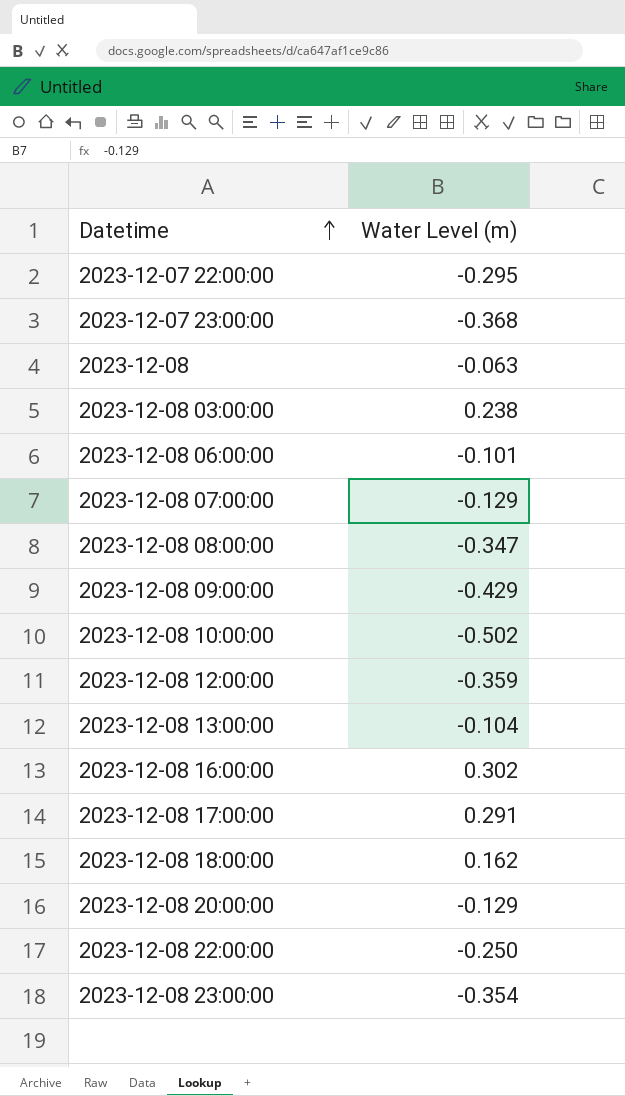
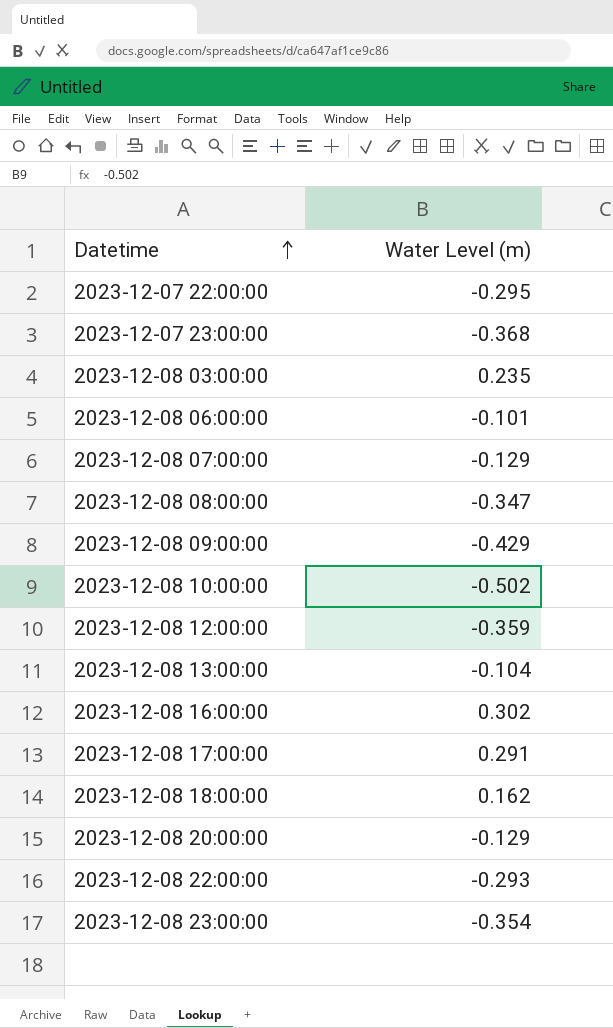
row 2023-12-08: -0.063 -> none
2023-12-08 03:00:00 | Water Level (m): 0.238 -> 0.235
2023-12-08 22:00:00 | Water Level (m): -0.250 -> -0.293

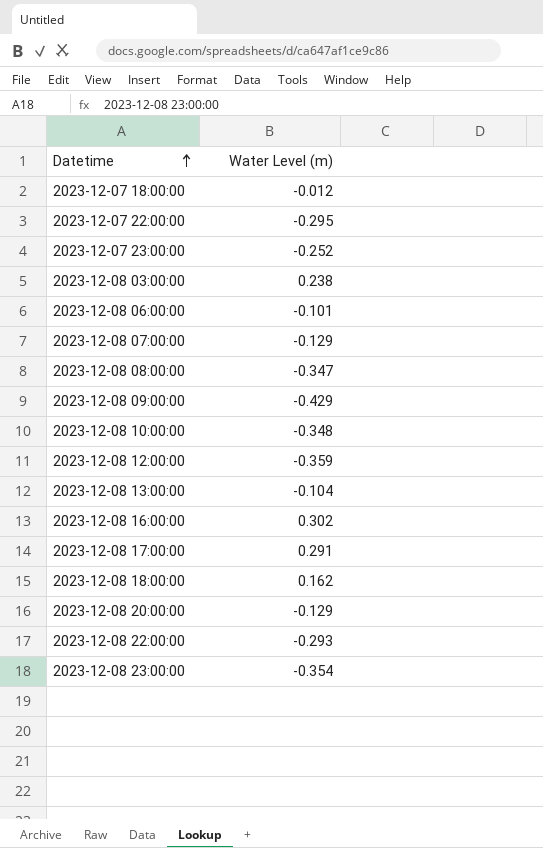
row 2023-12-07 18:00:00: none -> -0.012
2023-12-07 23:00:00 | Water Level (m): -0.368 -> -0.252
2023-12-08 03:00:00 | Water Level (m): 0.235 -> 0.238
2023-12-08 10:00:00 | Water Level (m): -0.502 -> -0.348

